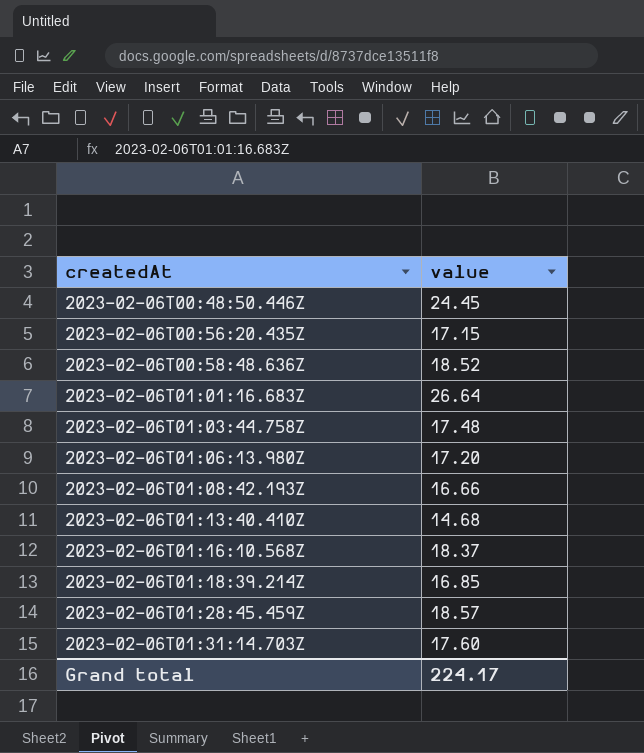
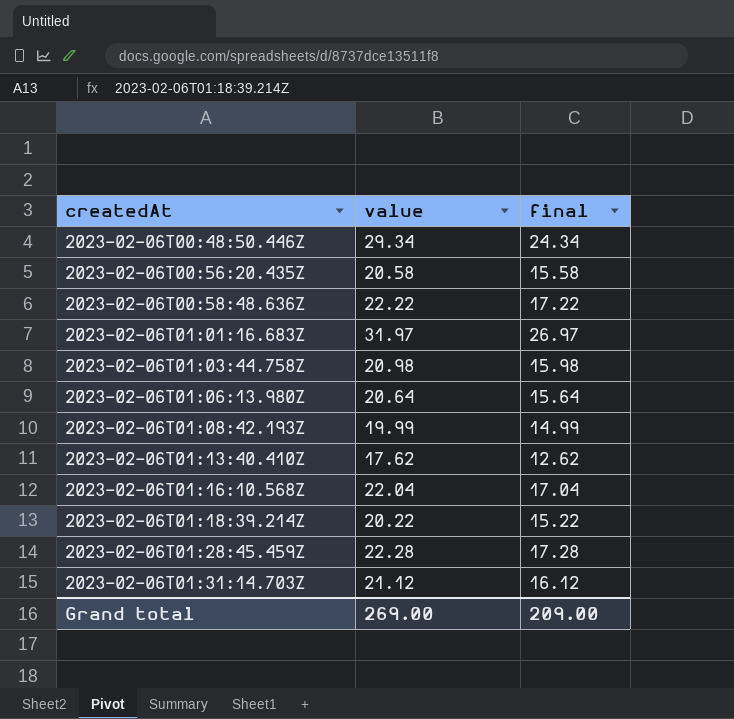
column final | formula: none -> [value] - 5
2023-02-06T00:48:50.446Z | value: 24.45 -> 29.34
2023-02-06T00:56:20.435Z | value: 17.15 -> 20.58
2023-02-06T00:58:48.636Z | value: 18.52 -> 22.22
2023-02-06T01:01:16.683Z | value: 26.64 -> 31.97
2023-02-06T01:03:44.758Z | value: 17.48 -> 20.98
2023-02-06T01:06:13.980Z | value: 17.20 -> 20.64
2023-02-06T01:08:42.193Z | value: 16.66 -> 19.99
2023-02-06T01:13:40.410Z | value: 14.68 -> 17.62
2023-02-06T01:16:10.568Z | value: 18.37 -> 22.04
2023-02-06T01:18:39.214Z | value: 16.85 -> 20.22
2023-02-06T01:28:45.459Z | value: 18.57 -> 22.28
2023-02-06T01:31:14.703Z | value: 17.60 -> 21.12
Grand total | value: 224.17 -> 269.00

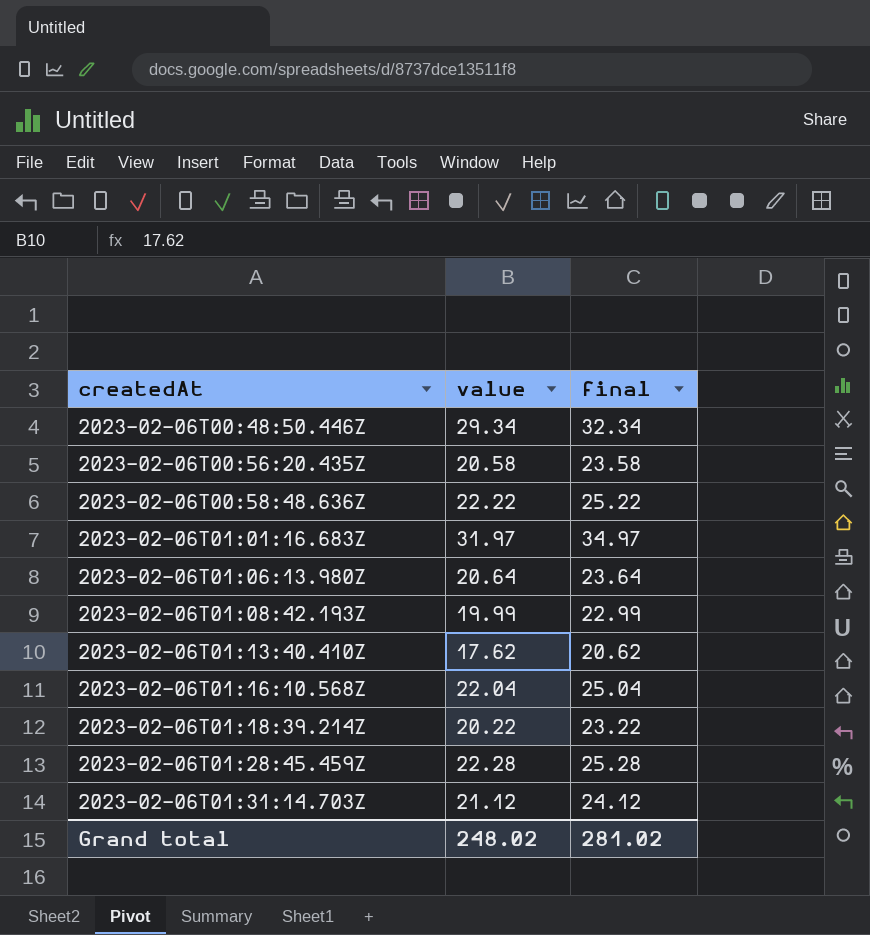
column final | formula: [value] - 5 -> [value] + 3
row 2023-02-06T01:03:44.758Z: 20.98 | 15.98 -> none
Grand total | value: 269.00 -> 248.02
Grand total | final: 209.00 -> 281.02

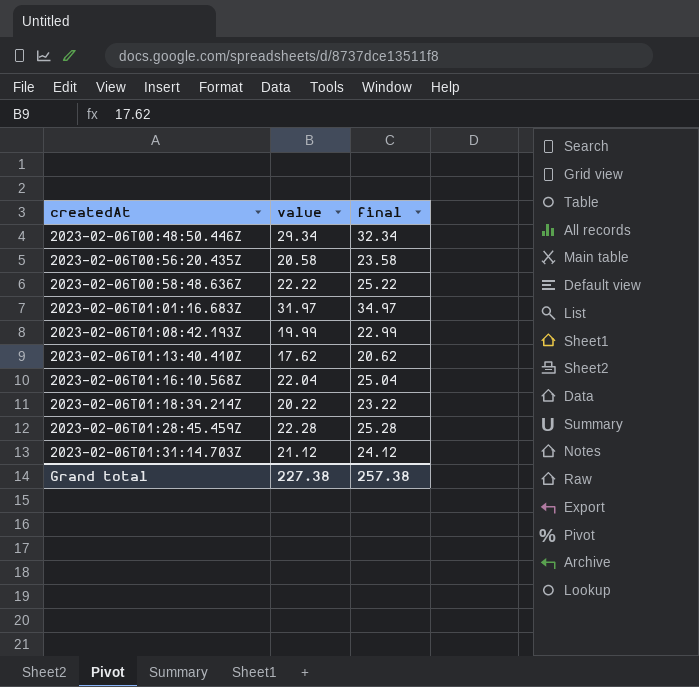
row 2023-02-06T01:06:13.980Z: 20.64 | 23.64 -> none
Grand total | value: 248.02 -> 227.38
Grand total | final: 281.02 -> 257.38

